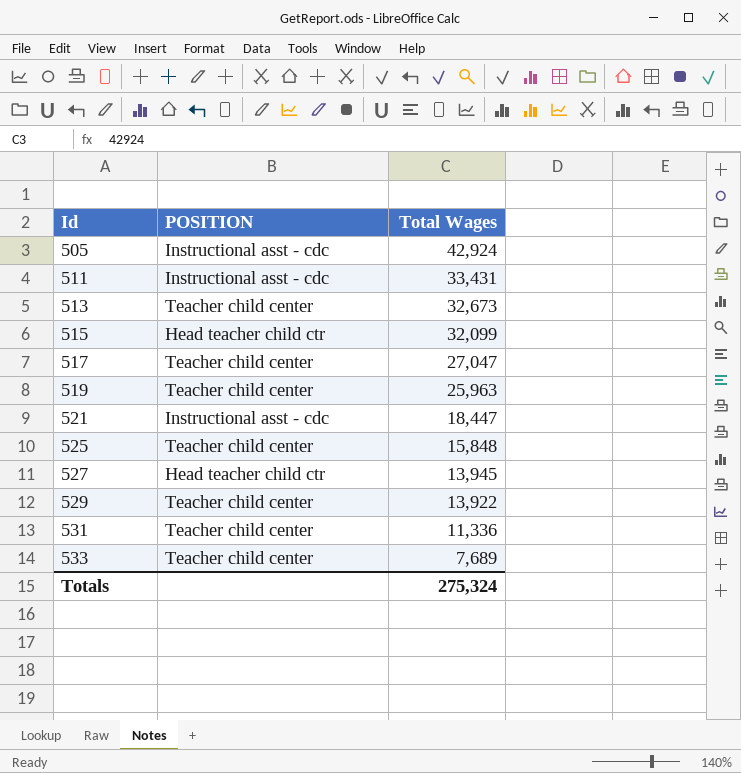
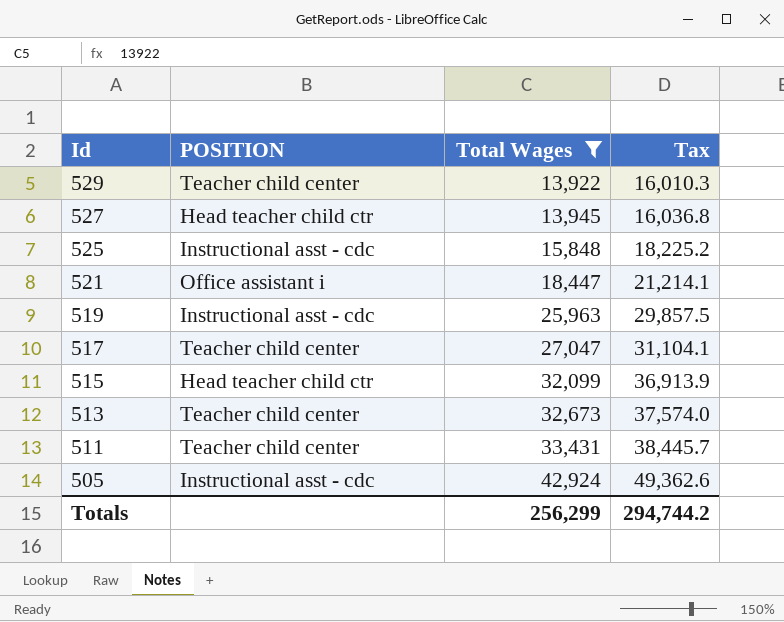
filter: none -> Total Wages >= 13,922
row order: Id ascending -> Id descending
column Tax | formula: none -> [Total Wages] * 1.15
525 | POSITION: Teacher child center -> Instructional asst - cdc
521 | POSITION: Instructional asst - cdc -> Office assistant i
519 | POSITION: Teacher child center -> Instructional asst - cdc
511 | POSITION: Instructional asst - cdc -> Teacher child center
Totals | Total Wages: 275,324 -> 256,299

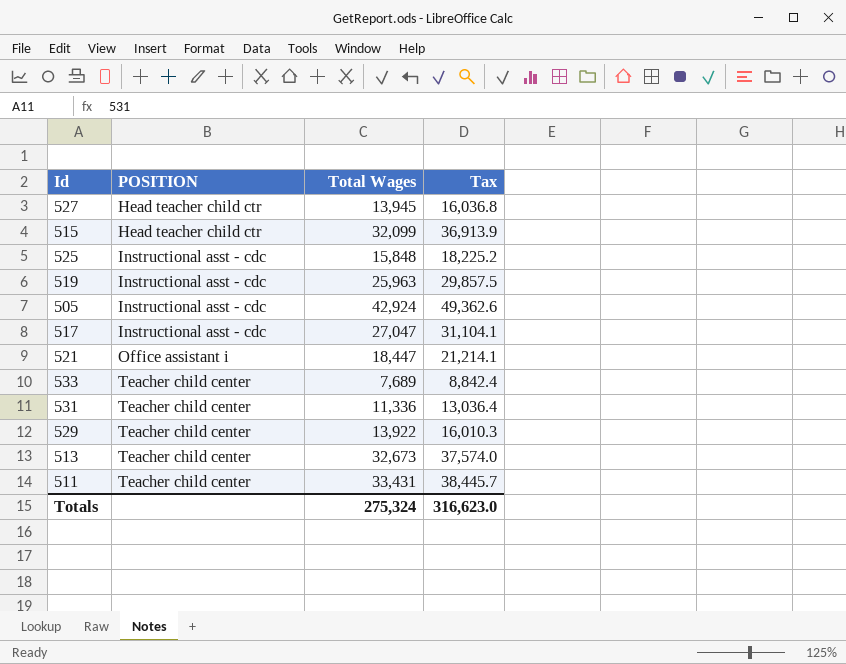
filter: Total Wages >= 13,922 -> none
row order: Id descending -> POSITION ascending
517 | POSITION: Teacher child center -> Instructional asst - cdc
Totals | Total Wages: 256,299 -> 275,324
Totals | Tax: 294,744.2 -> 316,623.0

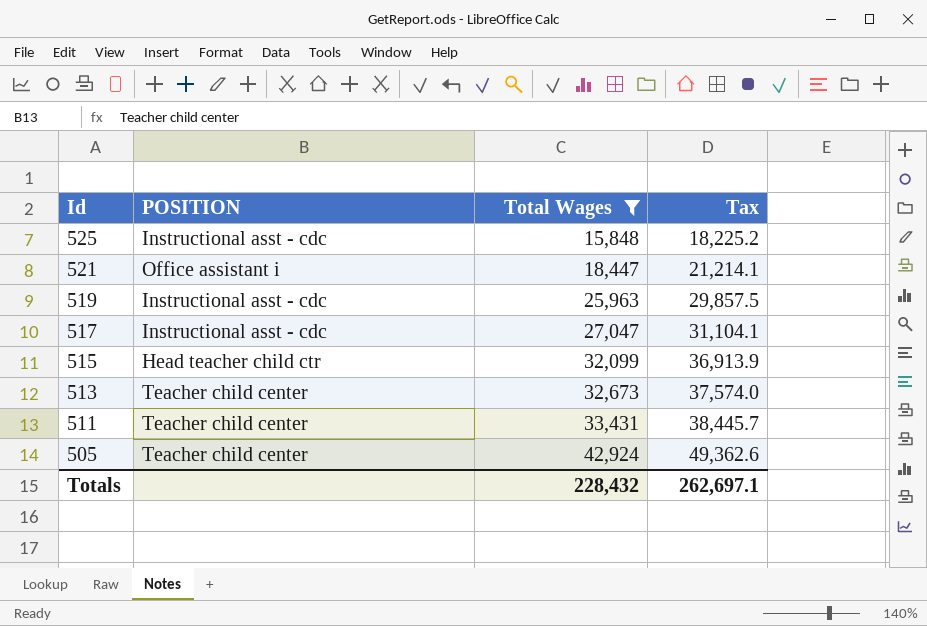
filter: none -> Total Wages >= 15,848
row order: POSITION ascending -> Id descending
505 | POSITION: Instructional asst - cdc -> Teacher child center
Totals | Total Wages: 275,324 -> 228,432
Totals | Tax: 316,623.0 -> 262,697.1

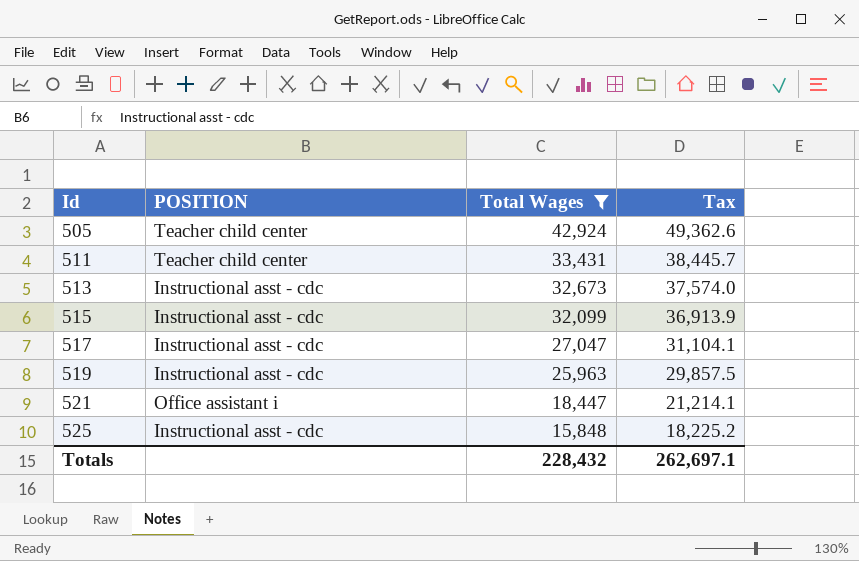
row order: Id descending -> Id ascending
513 | POSITION: Teacher child center -> Instructional asst - cdc
515 | POSITION: Head teacher child ctr -> Instructional asst - cdc

